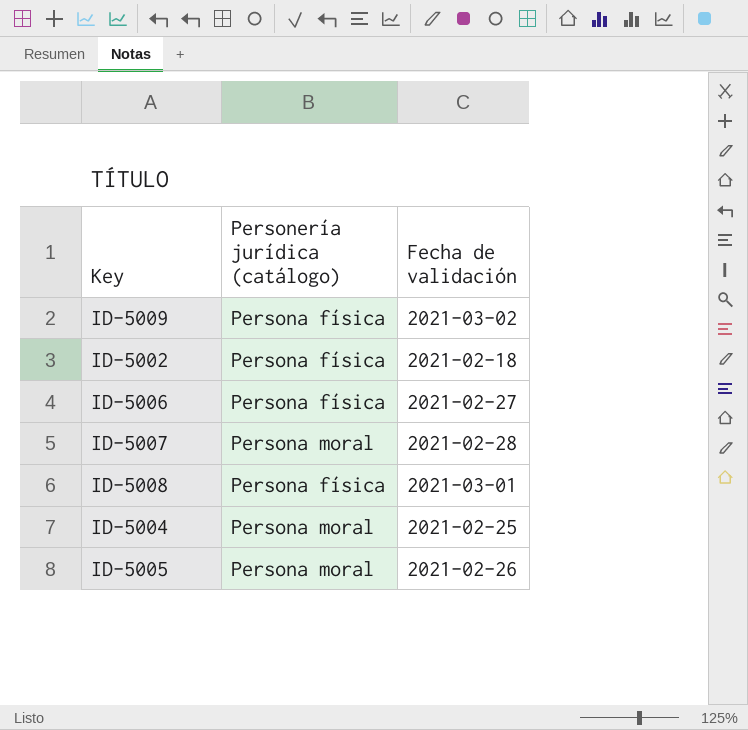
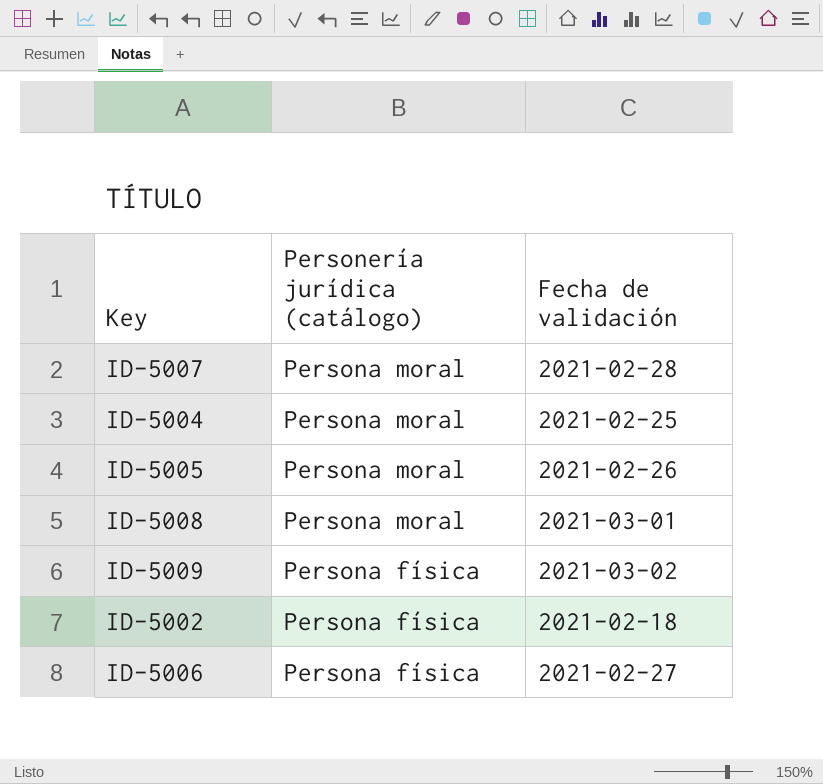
row order: none -> Personería jurídica (catálogo) descending
ID-5008 | Personería jurídica (catálogo): Persona física -> Persona moral

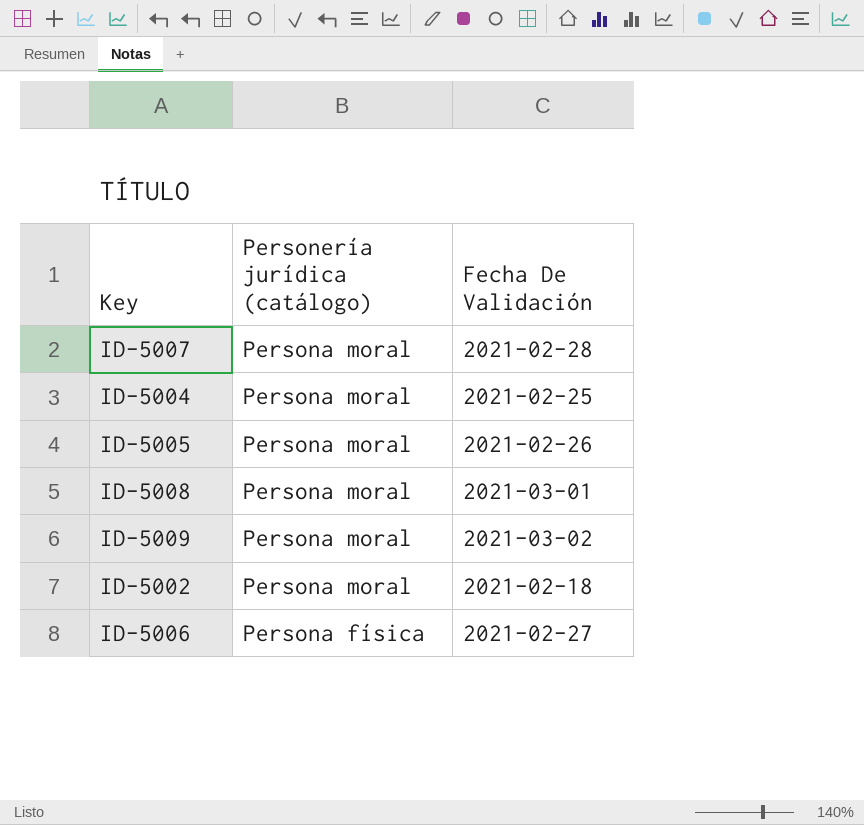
column name: Fecha de validación -> Fecha De Validación
ID-5009 | Personería jurídica (catálogo): Persona física -> Persona moral
ID-5002 | Personería jurídica (catálogo): Persona física -> Persona moral

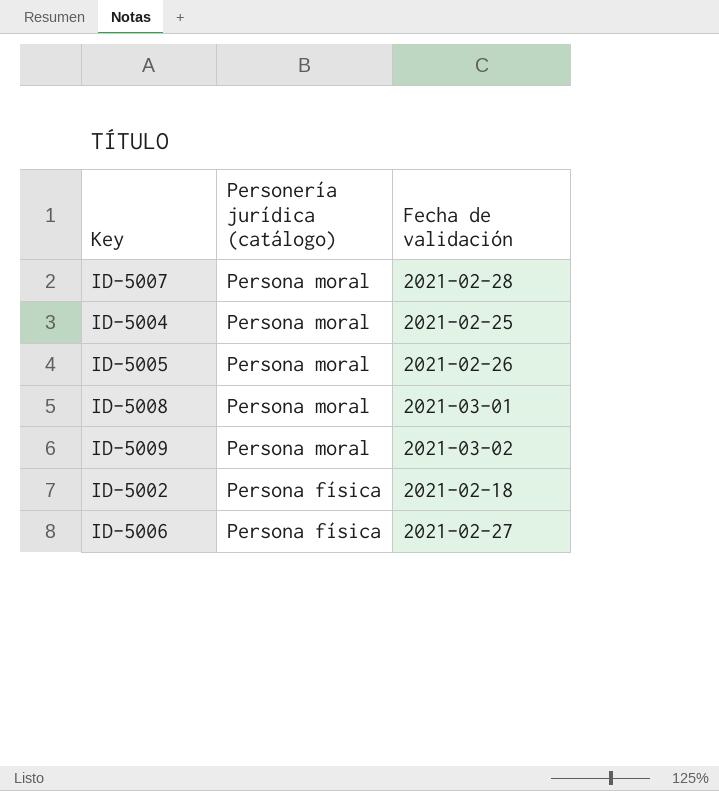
column name: Fecha De Validación -> Fecha de validación
ID-5002 | Personería jurídica (catálogo): Persona moral -> Persona física

